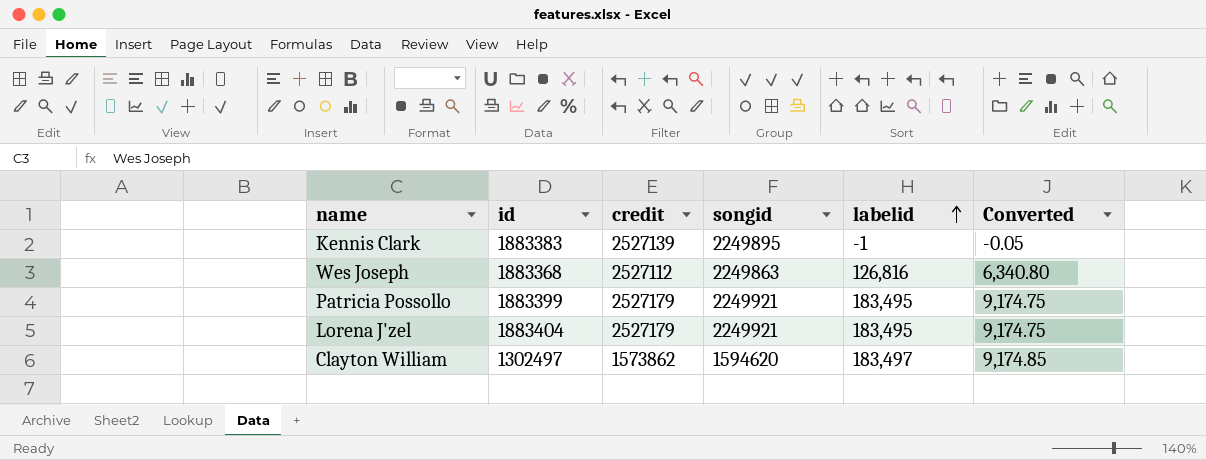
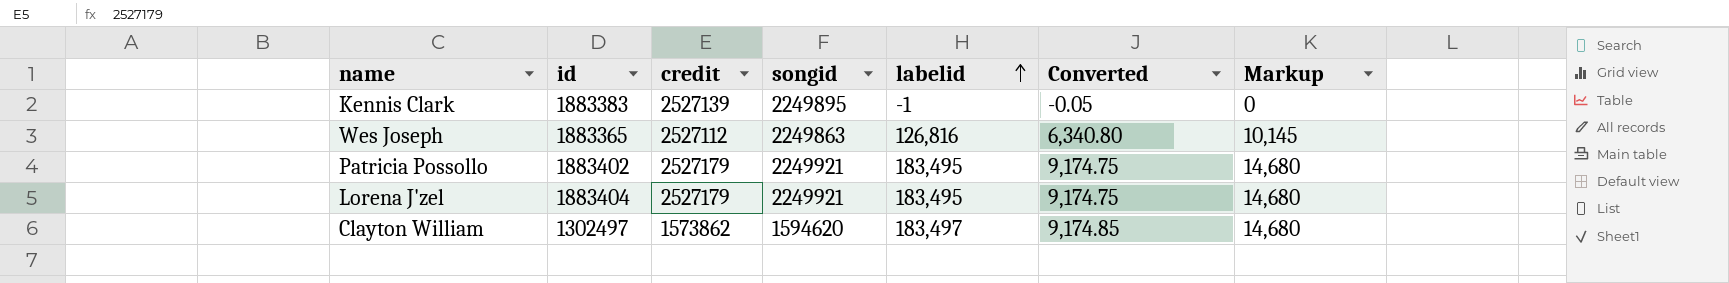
column Markup | formula: none -> [labelid] * 0.08
Wes Joseph | id: 1883368 -> 1883365
Patricia Possollo | id: 1883399 -> 1883402

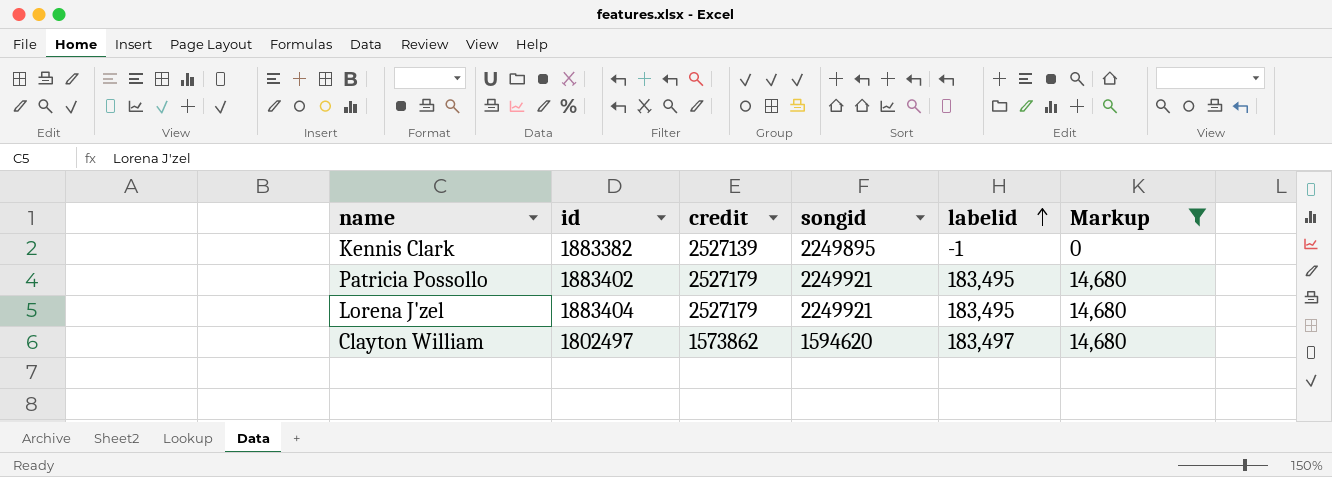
filter: none -> Markup != 10,145
column Converted | formula: [labelid] * 0.05 -> none
Kennis Clark | id: 1883383 -> 1883382
Clayton William | id: 1302497 -> 1802497

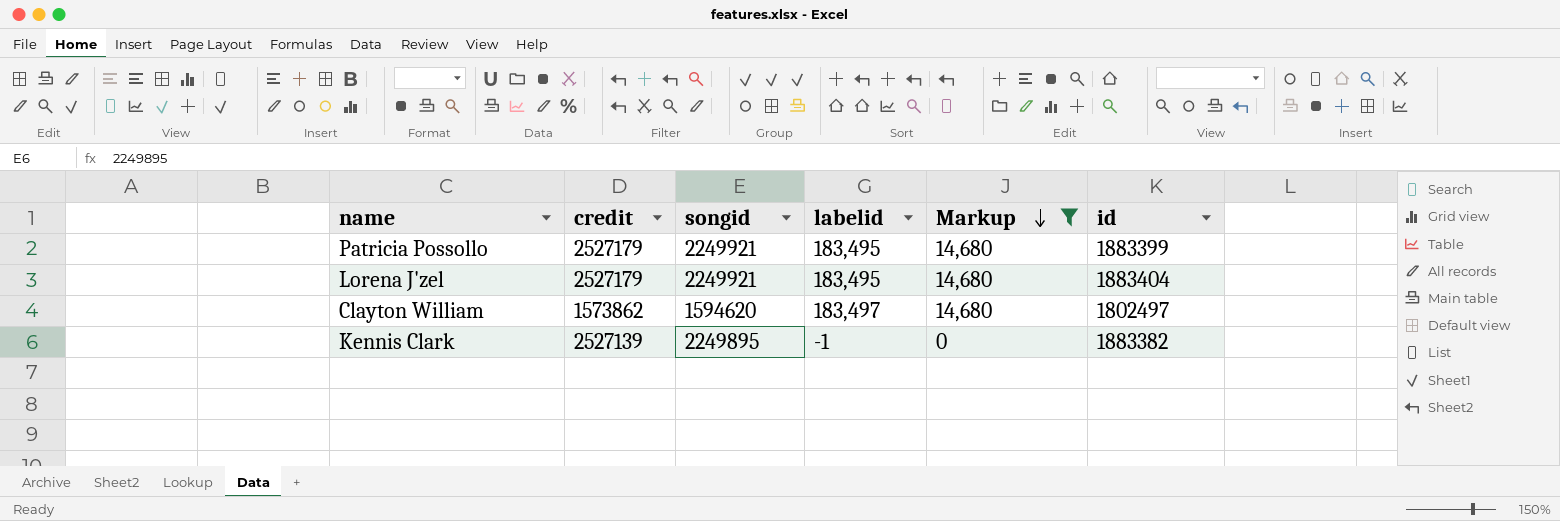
row order: labelid ascending -> Markup descending
column id | position: 2 -> 6
Patricia Possollo | id: 1883402 -> 1883399

